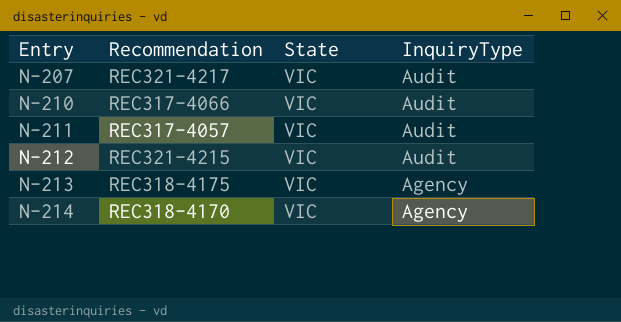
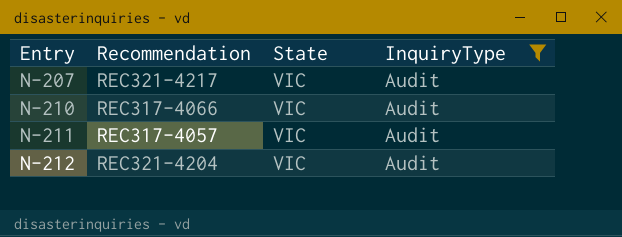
filter: none -> InquiryType = Audit
N-212 | Recommendation: REC321-4215 -> REC321-4204

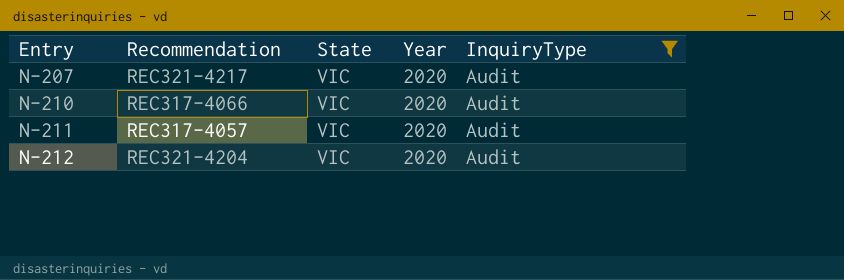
column Year | position: none -> 4

